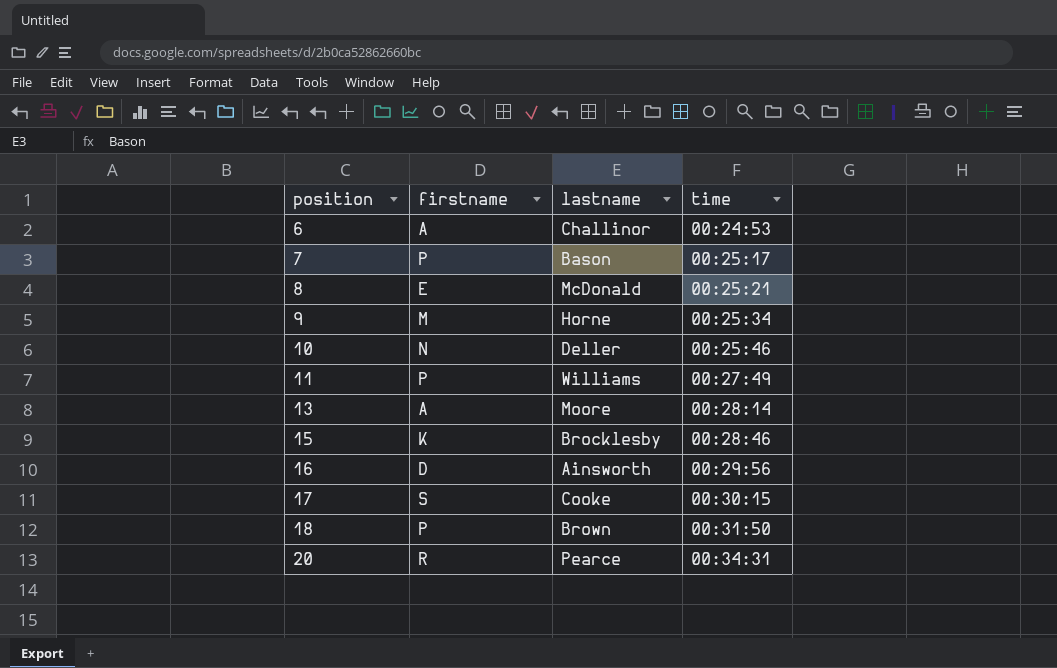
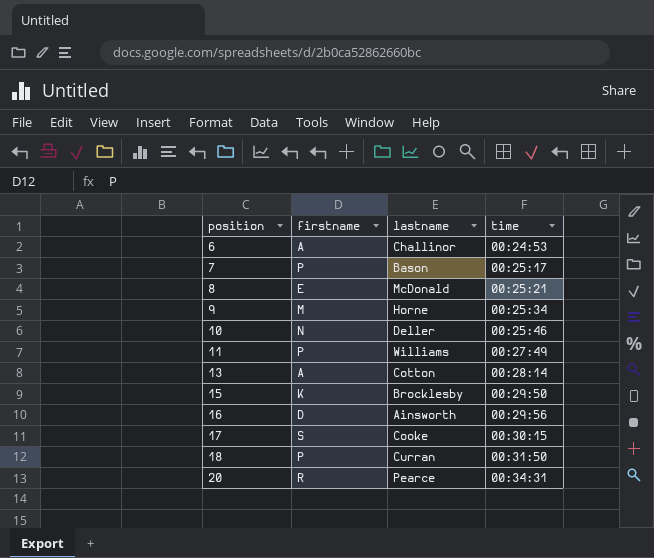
13 | lastname: Moore -> Cotton
15 | time: 00:28:46 -> 00:29:50
18 | lastname: Brown -> Curran

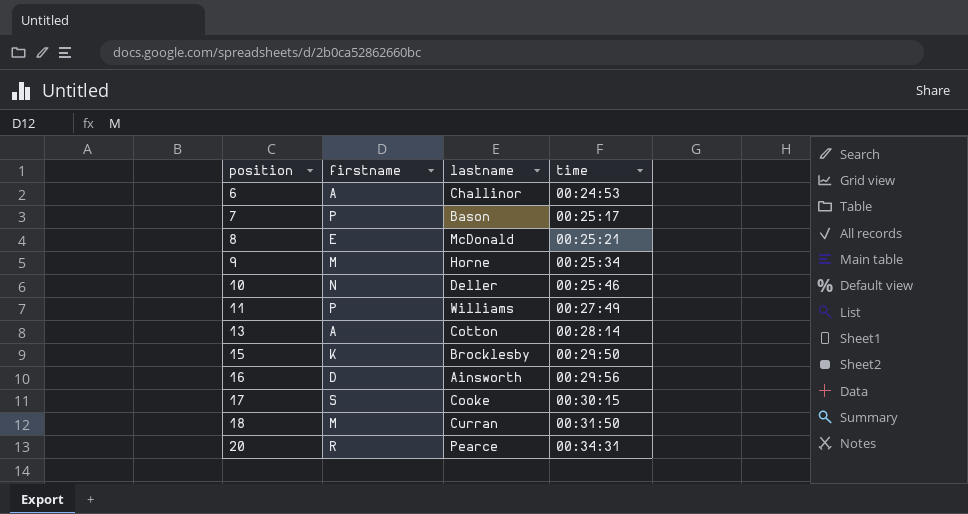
18 | firstname: P -> M

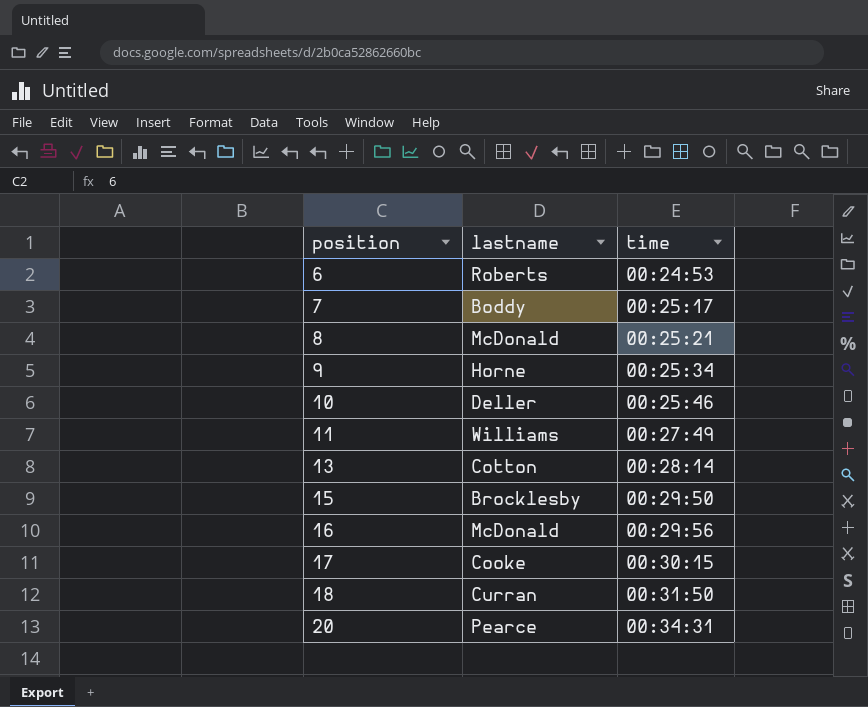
column firstname | position: 2 -> none
6 | lastname: Challinor -> Roberts
7 | lastname: Bason -> Boddy
16 | lastname: Ainsworth -> McDonald

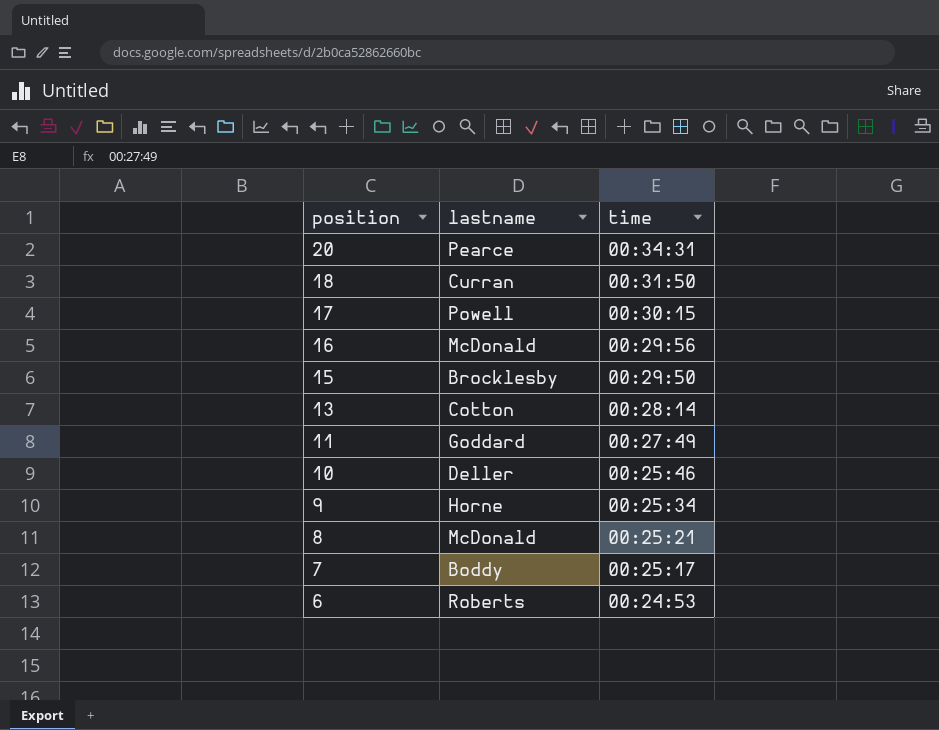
row order: position ascending -> position descending
17 | lastname: Cooke -> Powell
11 | lastname: Williams -> Goddard

